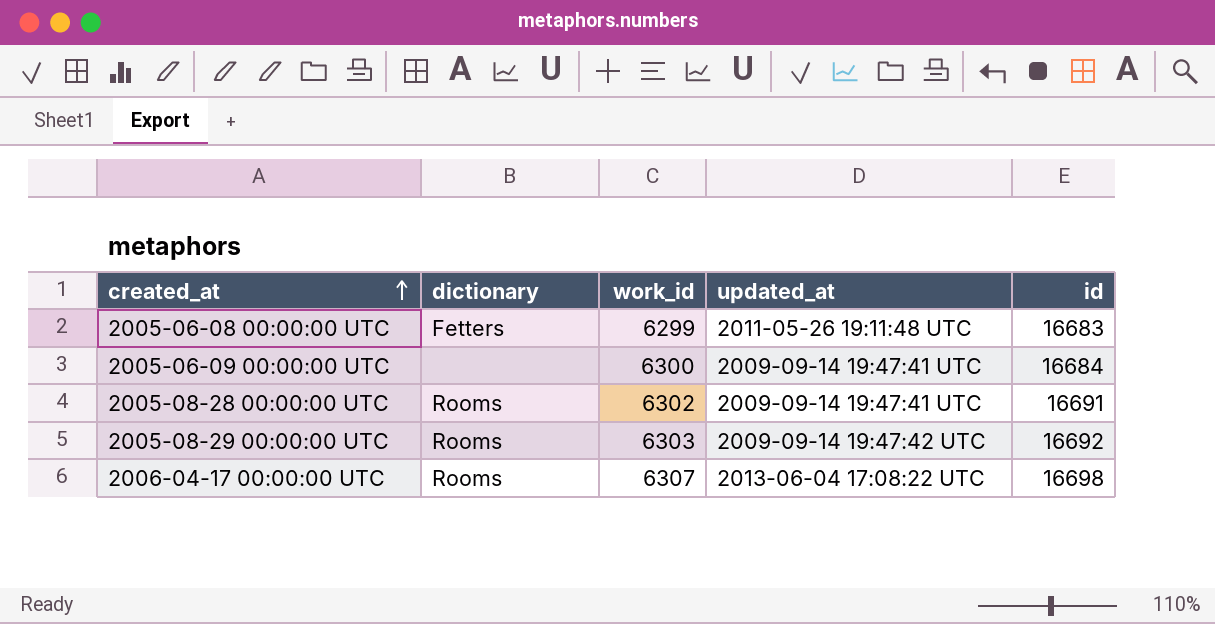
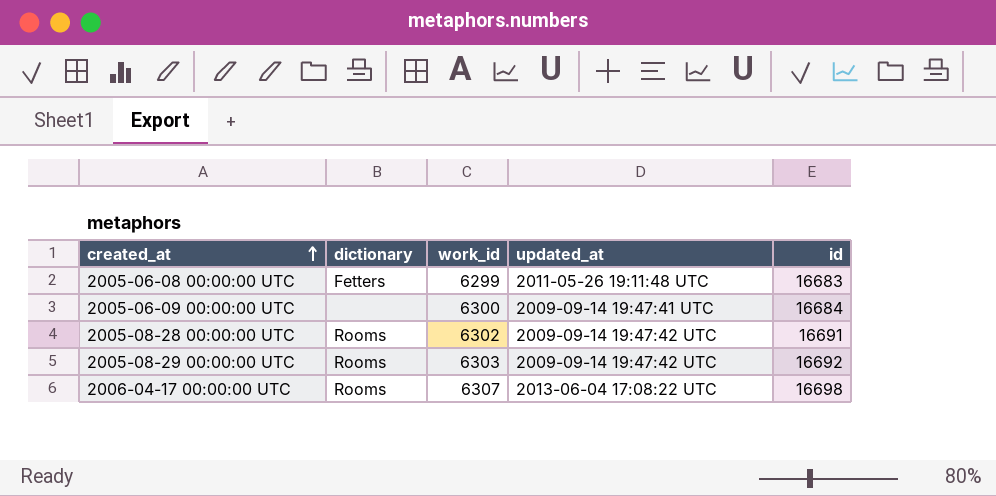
2005-08-28 00:00:00 UTC | updated_at: 2009-09-14 19:47:41 UTC -> 2009-09-14 19:47:42 UTC

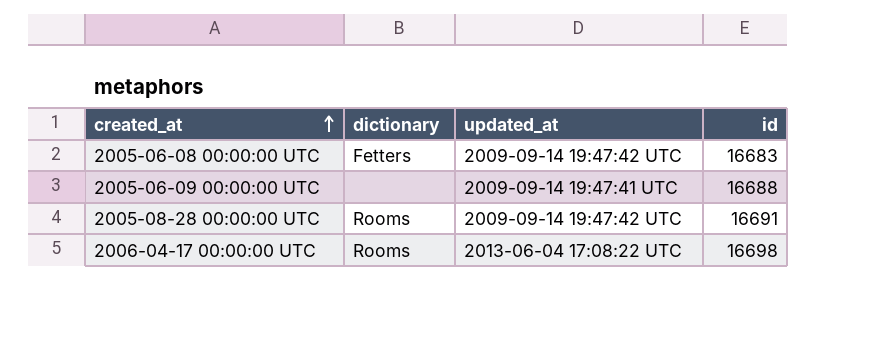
column work_id | position: 3 -> none
row 2005-08-29 00:00:00 UTC: Rooms | 6303 | 2009-09-14 19:47:42 UTC | 16692 -> none
2005-06-08 00:00:00 UTC | updated_at: 2011-05-26 19:11:48 UTC -> 2009-09-14 19:47:42 UTC
2005-06-09 00:00:00 UTC | id: 16684 -> 16688

